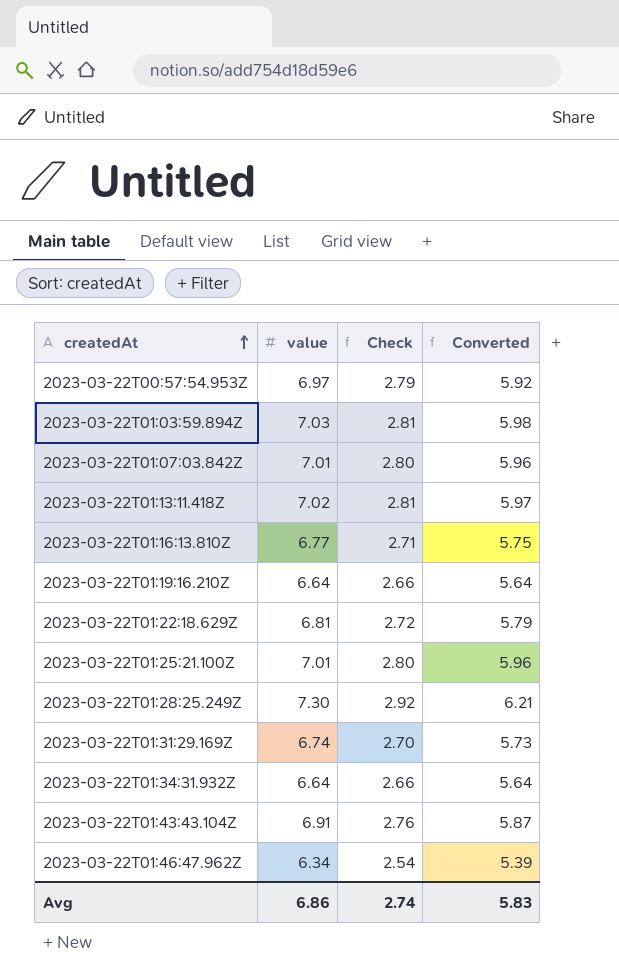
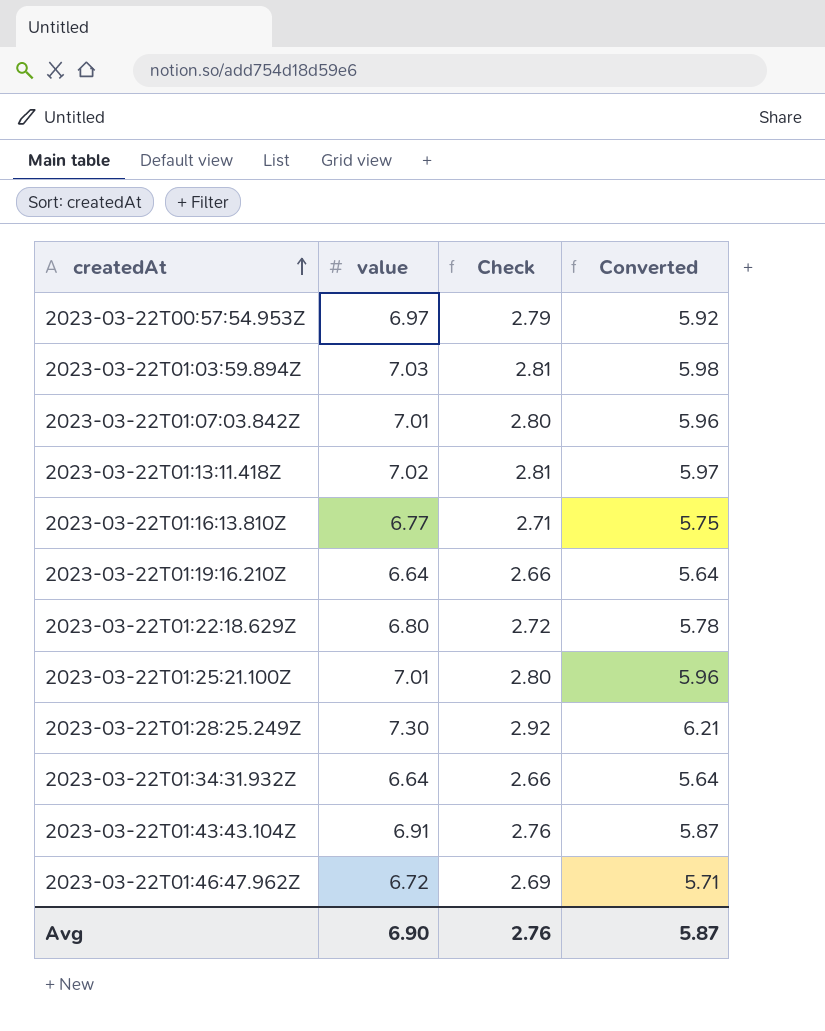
row 2023-03-22T01:31:29.169Z: 6.74 | 2.70 | 5.73 -> none
2023-03-22T01:22:18.629Z | value: 6.81 -> 6.80
2023-03-22T01:22:18.629Z | Converted: 5.79 -> 5.78
2023-03-22T01:46:47.962Z | value: 6.34 -> 6.72
2023-03-22T01:46:47.962Z | Check: 2.54 -> 2.69
2023-03-22T01:46:47.962Z | Converted: 5.39 -> 5.71
Avg | value: 6.86 -> 6.90
Avg | Check: 2.74 -> 2.76
Avg | Converted: 5.83 -> 5.87

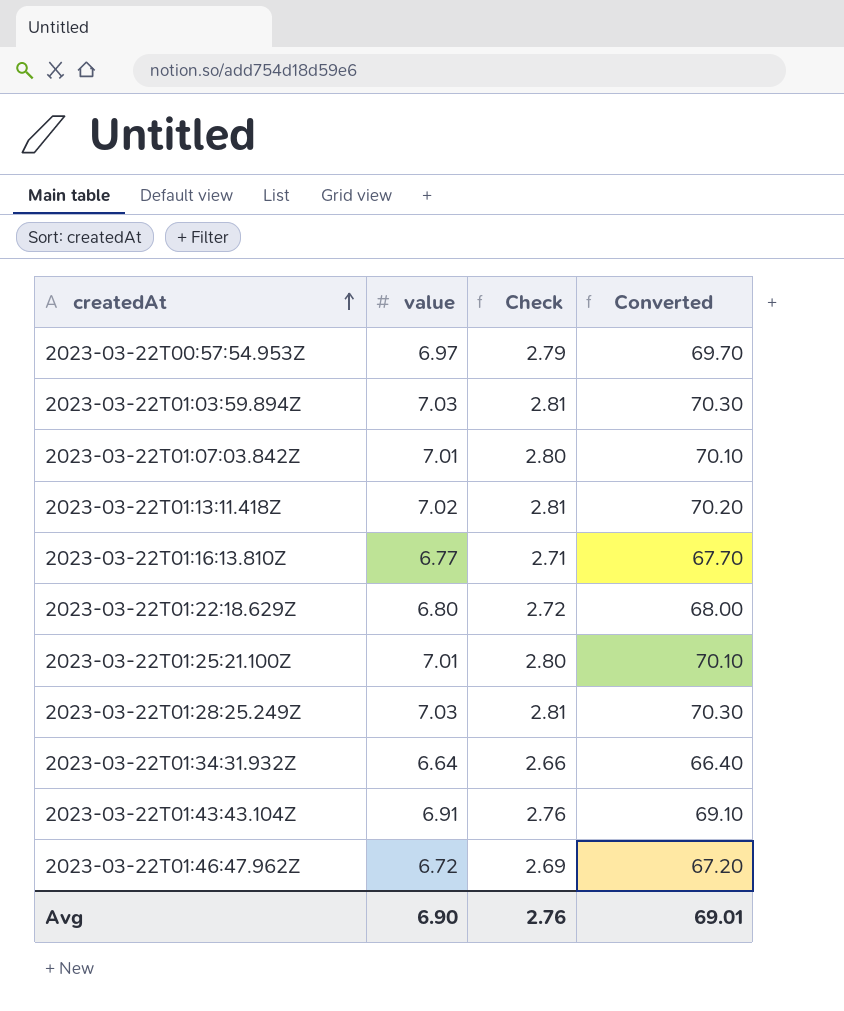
column Converted | formula: [value] * 0.85 -> [value] * 10
row 2023-03-22T01:19:16.210Z: 6.64 | 2.66 | 5.64 -> none
2023-03-22T01:28:25.249Z | value: 7.30 -> 7.03
2023-03-22T01:28:25.249Z | Check: 2.92 -> 2.81
Avg | Converted: 5.87 -> 69.01

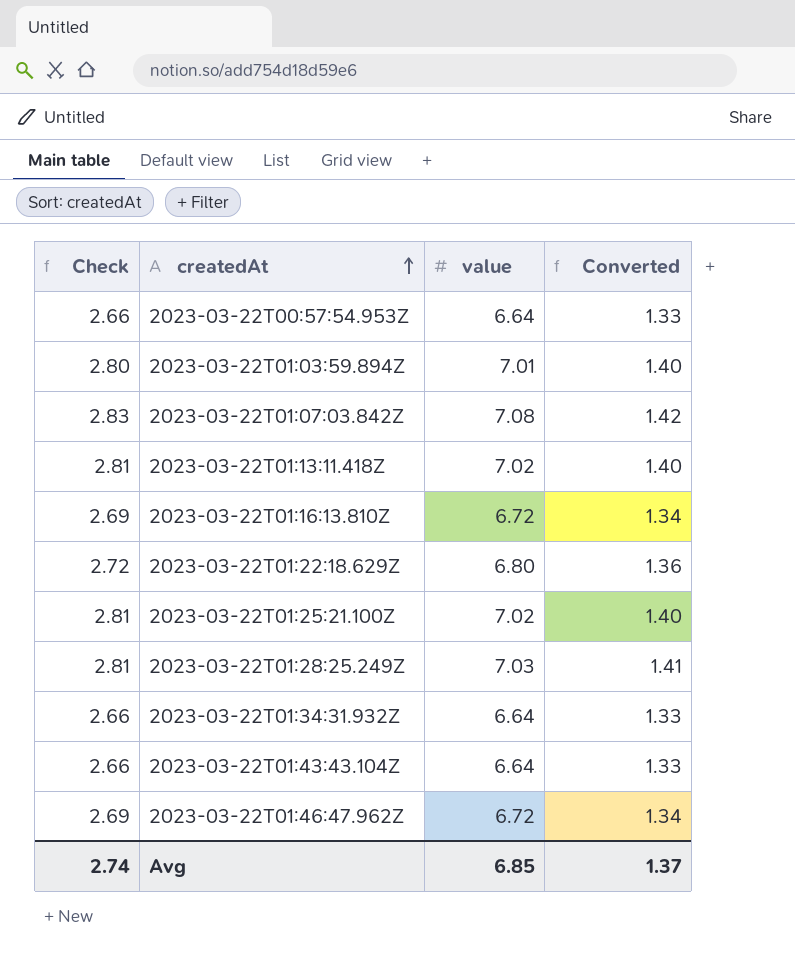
column Check | position: 3 -> 1
column Converted | formula: [value] * 10 -> [value] * 0.2
2023-03-22T00:57:54.953Z | Check: 2.79 -> 2.66
2023-03-22T00:57:54.953Z | value: 6.97 -> 6.64
2023-03-22T01:03:59.894Z | Check: 2.81 -> 2.80
2023-03-22T01:03:59.894Z | value: 7.03 -> 7.01
2023-03-22T01:07:03.842Z | Check: 2.80 -> 2.83
2023-03-22T01:07:03.842Z | value: 7.01 -> 7.08
2023-03-22T01:16:13.810Z | Check: 2.71 -> 2.69
2023-03-22T01:16:13.810Z | value: 6.77 -> 6.72
2023-03-22T01:25:21.100Z | Check: 2.80 -> 2.81
2023-03-22T01:25:21.100Z | value: 7.01 -> 7.02
2023-03-22T01:43:43.104Z | Check: 2.76 -> 2.66
2023-03-22T01:43:43.104Z | value: 6.91 -> 6.64
Avg | Check: 2.76 -> 2.74
Avg | value: 6.90 -> 6.85
Avg | Converted: 69.01 -> 1.37

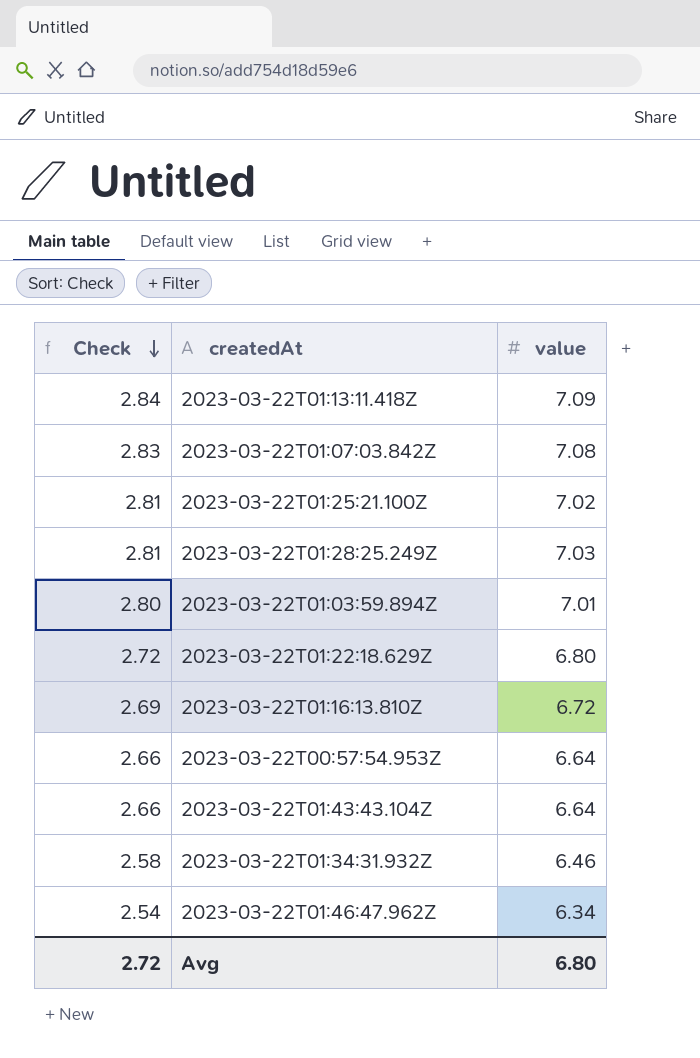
row order: createdAt ascending -> Check descending
column Converted | formula: [value] * 0.2 -> none
2023-03-22T01:13:11.418Z | Check: 2.81 -> 2.84
2023-03-22T01:13:11.418Z | value: 7.02 -> 7.09
2023-03-22T01:34:31.932Z | Check: 2.66 -> 2.58
2023-03-22T01:34:31.932Z | value: 6.64 -> 6.46
2023-03-22T01:46:47.962Z | Check: 2.69 -> 2.54
2023-03-22T01:46:47.962Z | value: 6.72 -> 6.34
Avg | Check: 2.74 -> 2.72
Avg | value: 6.85 -> 6.80

